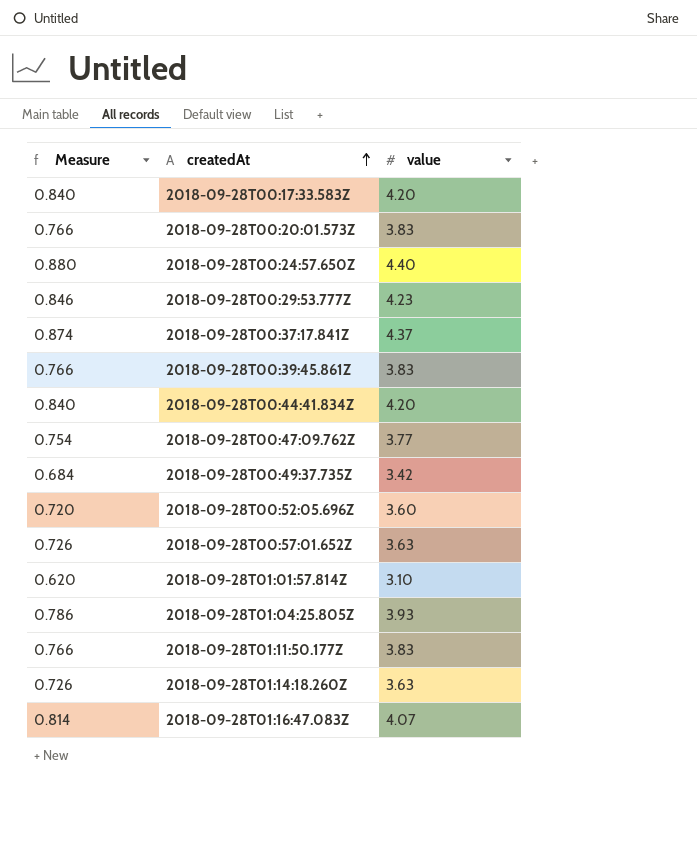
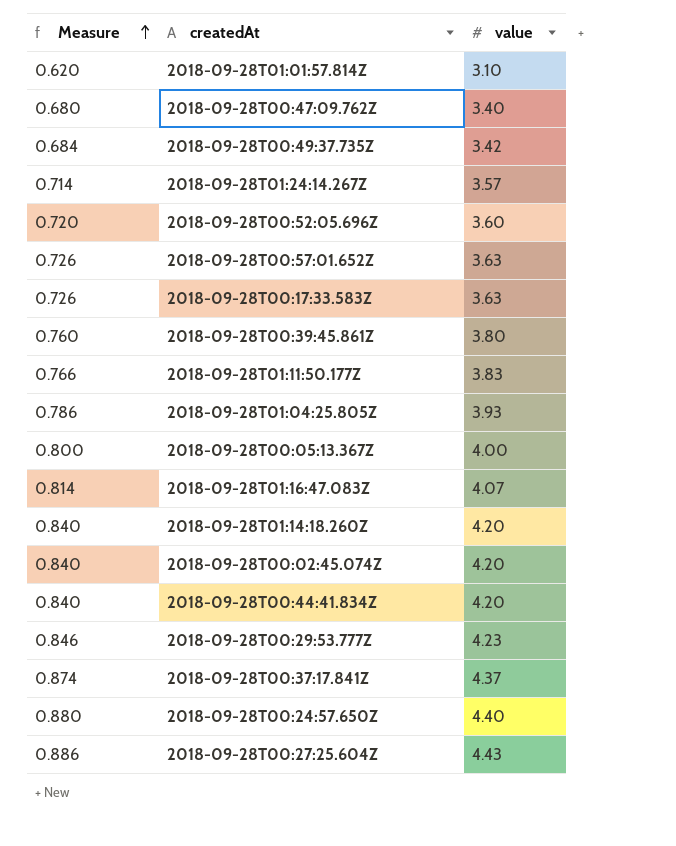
row order: createdAt ascending -> Measure ascending
row 2018-09-28T00:20:01.573Z: 0.766 | 3.83 -> none
2018-09-28T00:47:09.762Z | Measure: 0.754 -> 0.680
2018-09-28T00:47:09.762Z | value: 3.77 -> 3.40
row 2018-09-28T01:24:14.267Z: none -> 0.714 | 3.57
2018-09-28T00:17:33.583Z | Measure: 0.840 -> 0.726
2018-09-28T00:17:33.583Z | value: 4.20 -> 3.63
2018-09-28T00:39:45.861Z | Measure: 0.766 -> 0.760
2018-09-28T00:39:45.861Z | value: 3.83 -> 3.80
row 2018-09-28T00:05:13.367Z: none -> 0.800 | 4.00
2018-09-28T01:14:18.260Z | Measure: 0.726 -> 0.840
2018-09-28T01:14:18.260Z | value: 3.63 -> 4.20
row 2018-09-28T00:02:45.074Z: none -> 0.840 | 4.20
row 2018-09-28T00:27:25.604Z: none -> 0.886 | 4.43

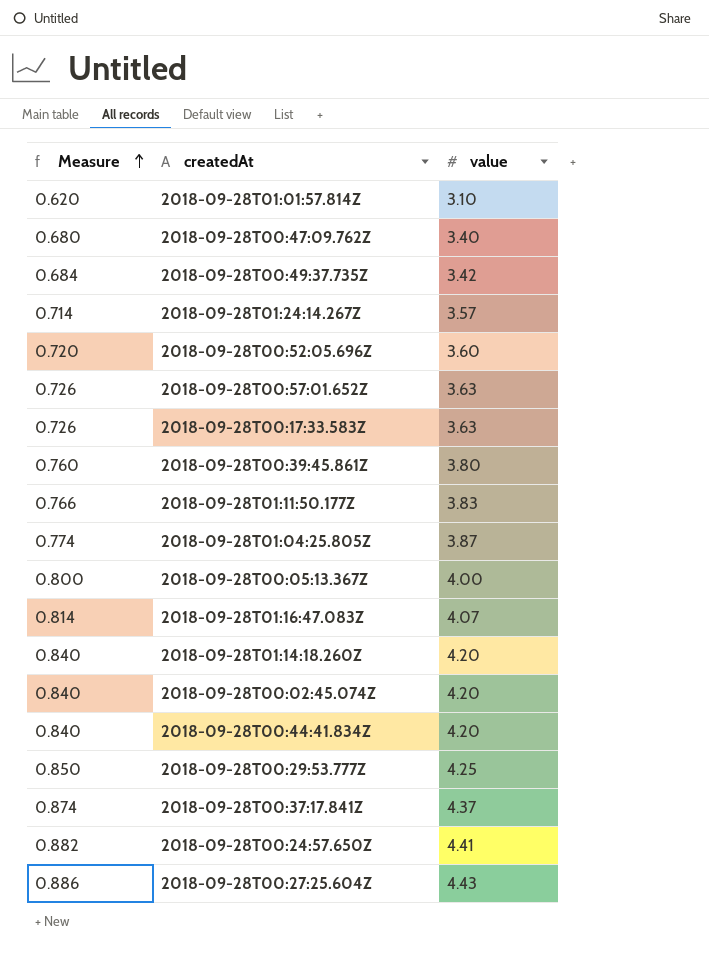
2018-09-28T01:04:25.805Z | Measure: 0.786 -> 0.774
2018-09-28T01:04:25.805Z | value: 3.93 -> 3.87
2018-09-28T00:29:53.777Z | Measure: 0.846 -> 0.850
2018-09-28T00:29:53.777Z | value: 4.23 -> 4.25
2018-09-28T00:24:57.650Z | Measure: 0.880 -> 0.882
2018-09-28T00:24:57.650Z | value: 4.40 -> 4.41

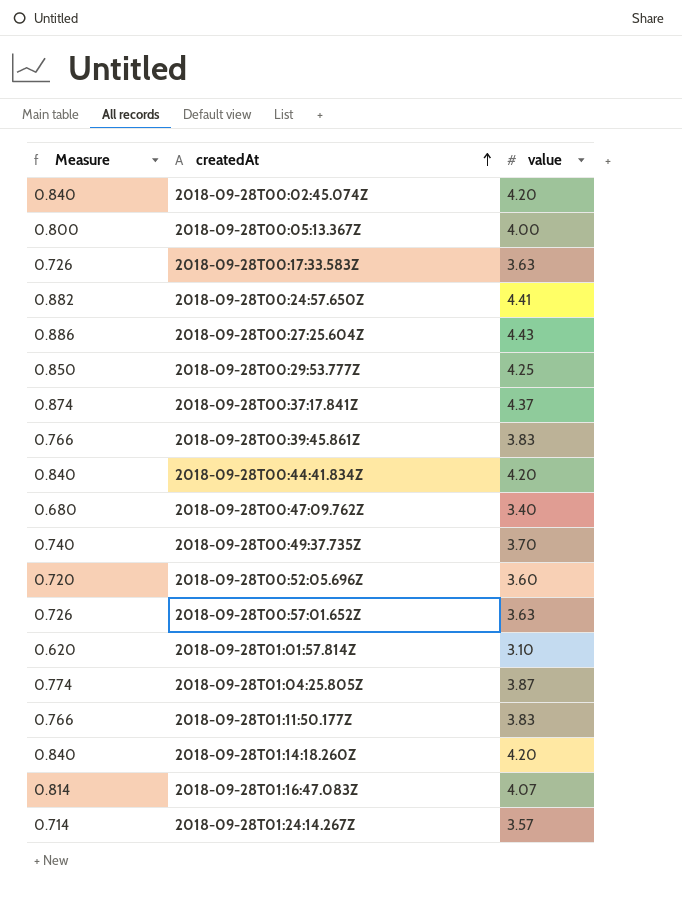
row order: Measure ascending -> createdAt ascending
2018-09-28T00:39:45.861Z | Measure: 0.760 -> 0.766
2018-09-28T00:39:45.861Z | value: 3.80 -> 3.83
2018-09-28T00:49:37.735Z | Measure: 0.684 -> 0.740
2018-09-28T00:49:37.735Z | value: 3.42 -> 3.70

